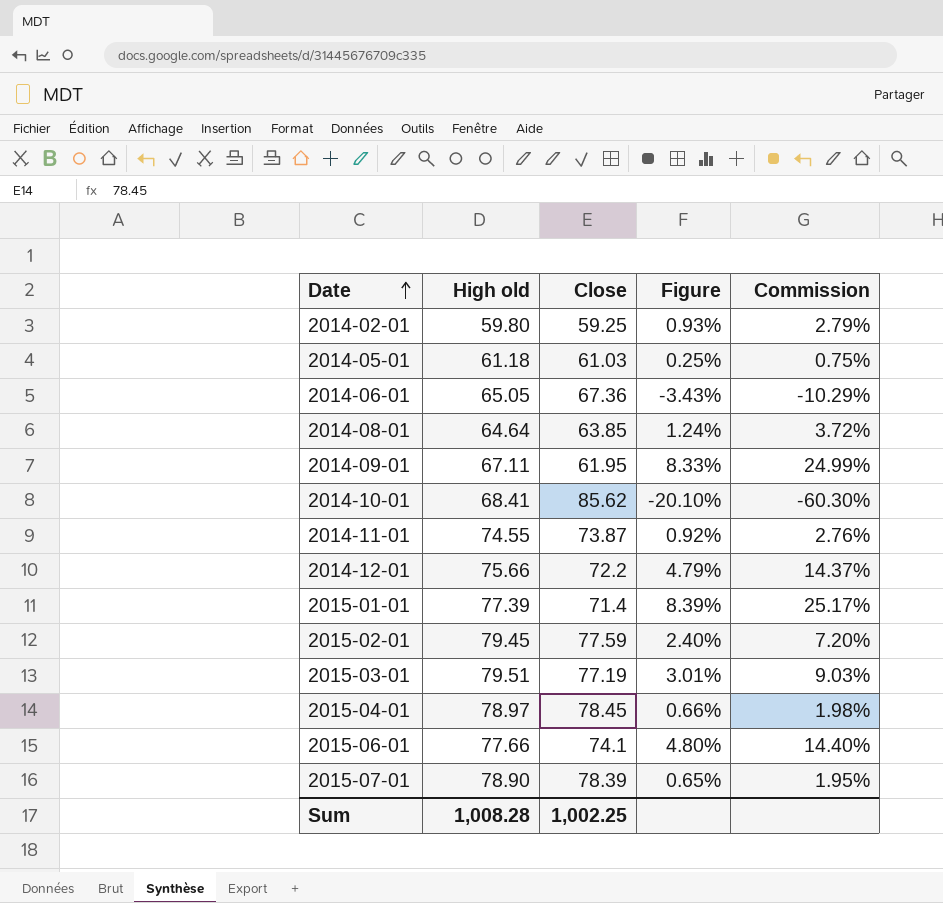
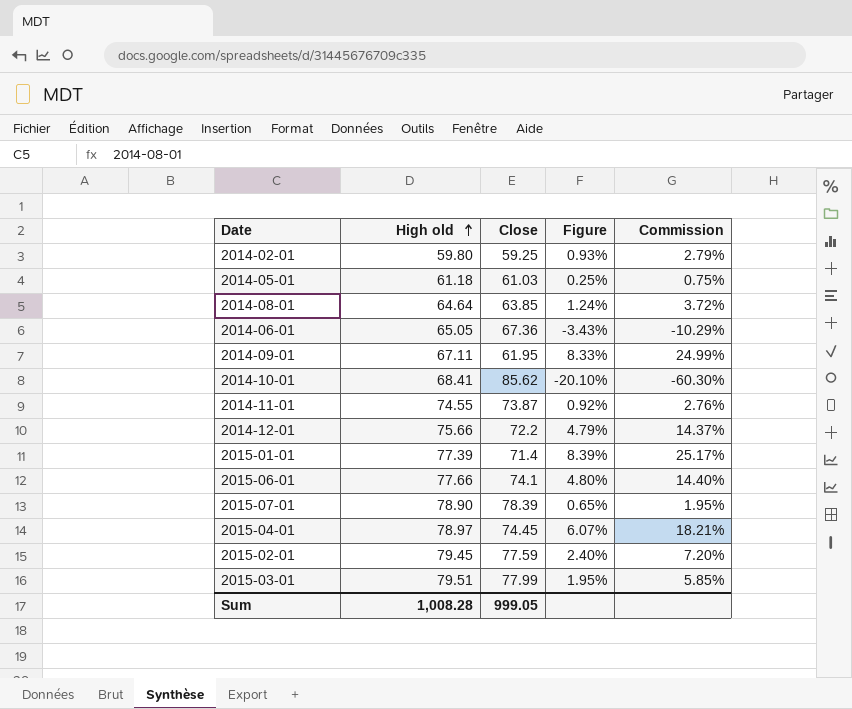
row order: Date ascending -> High old ascending
2015-04-01 | Close: 78.45 -> 74.45
2015-04-01 | Figure: 0.66% -> 6.07%
2015-04-01 | Commission: 1.98% -> 18.21%
2015-03-01 | Close: 77.19 -> 77.99
2015-03-01 | Figure: 3.01% -> 1.95%
2015-03-01 | Commission: 9.03% -> 5.85%
Sum | Close: 1,002.25 -> 999.05

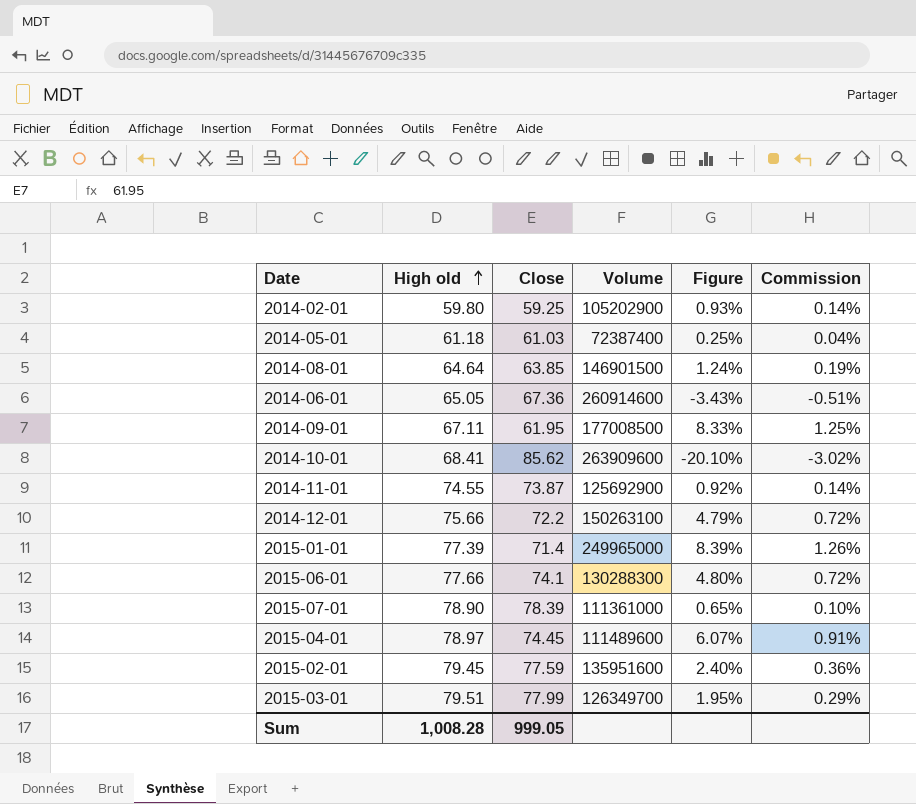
column Volume | position: none -> 4
column Commission | formula: [Figure] * 3 -> [Figure] * 0.15

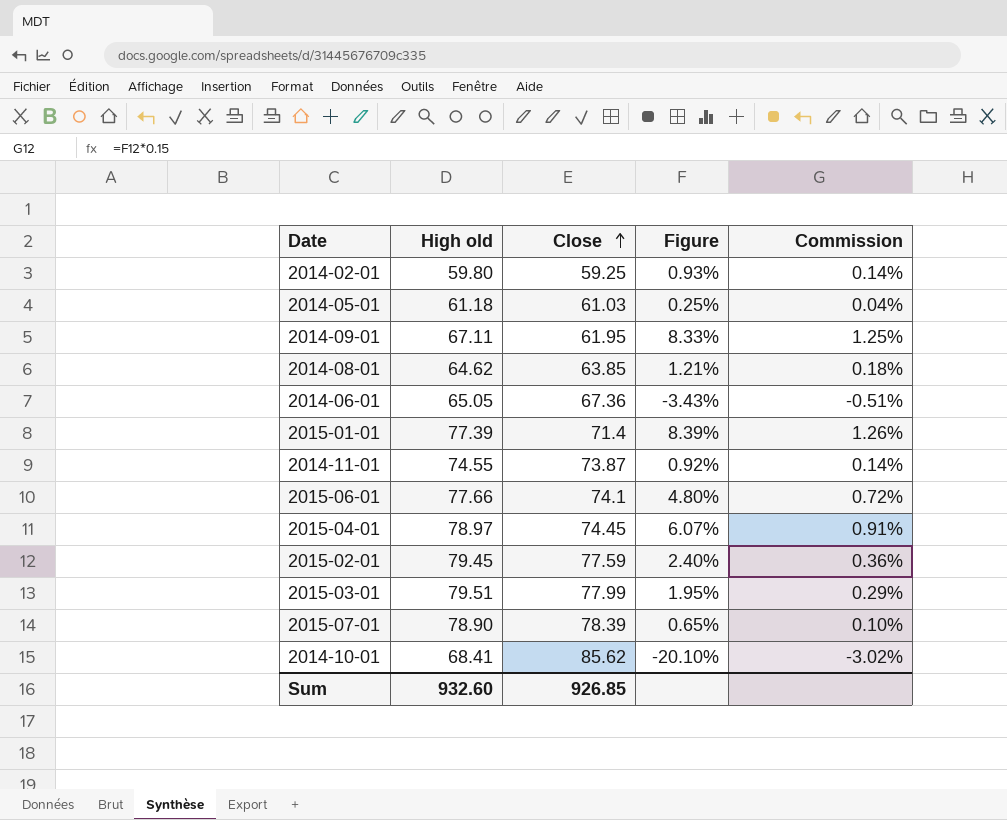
row order: High old ascending -> Close ascending
column Volume | position: 4 -> none
row 2014-12-01: 75.66 | 72.2 | 150263100 | 4.79% | 0.72% -> none
2014-08-01 | High old: 64.64 -> 64.62
2014-08-01 | Figure: 1.24% -> 1.21%
2014-08-01 | Commission: 0.19% -> 0.18%
Sum | High old: 1,008.28 -> 932.60
Sum | Close: 999.05 -> 926.85

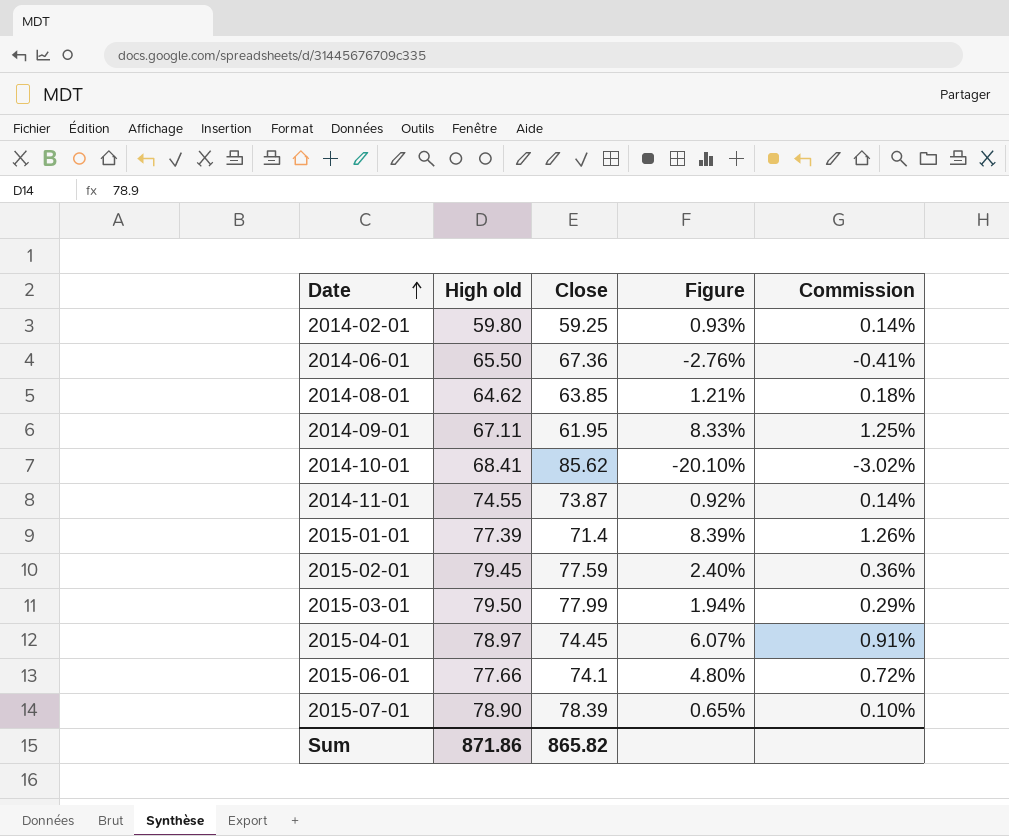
row order: Close ascending -> Date ascending
row 2014-05-01: 61.18 | 61.03 | 0.25% | 0.04% -> none
2014-06-01 | High old: 65.05 -> 65.50
2014-06-01 | Figure: -3.43% -> -2.76%
2014-06-01 | Commission: -0.51% -> -0.41%
2015-03-01 | High old: 79.51 -> 79.50
2015-03-01 | Figure: 1.95% -> 1.94%
Sum | High old: 932.60 -> 871.86
Sum | Close: 926.85 -> 865.82

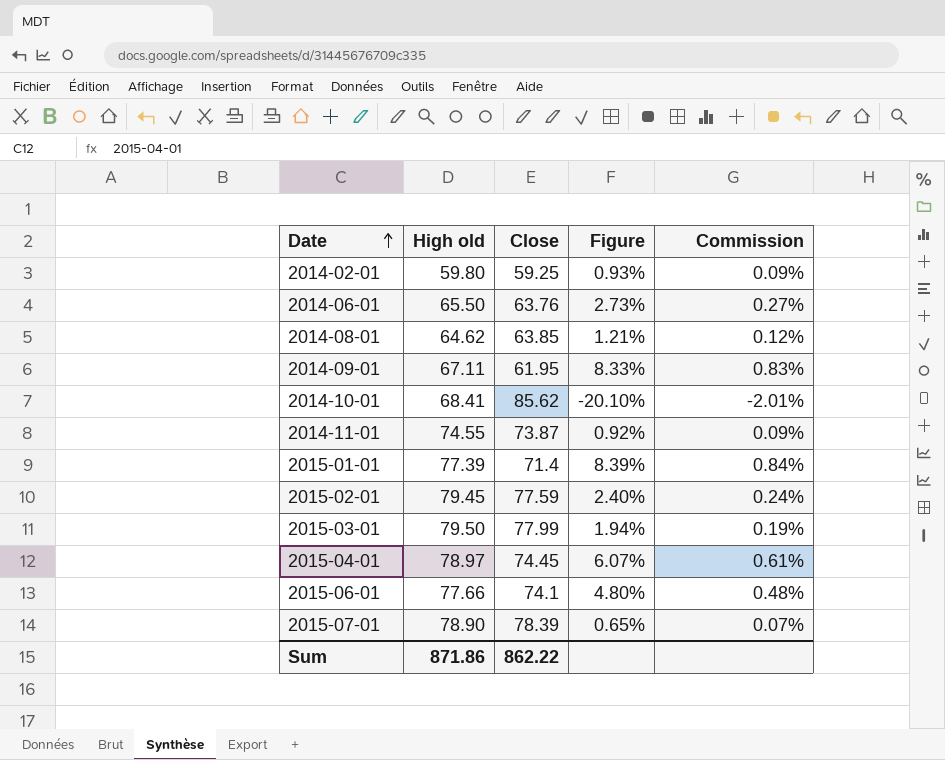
column Commission | formula: [Figure] * 0.15 -> [Figure] * 0.1
2014-06-01 | Close: 67.36 -> 63.76
2014-06-01 | Figure: -2.76% -> 2.73%
Sum | Close: 865.82 -> 862.22

